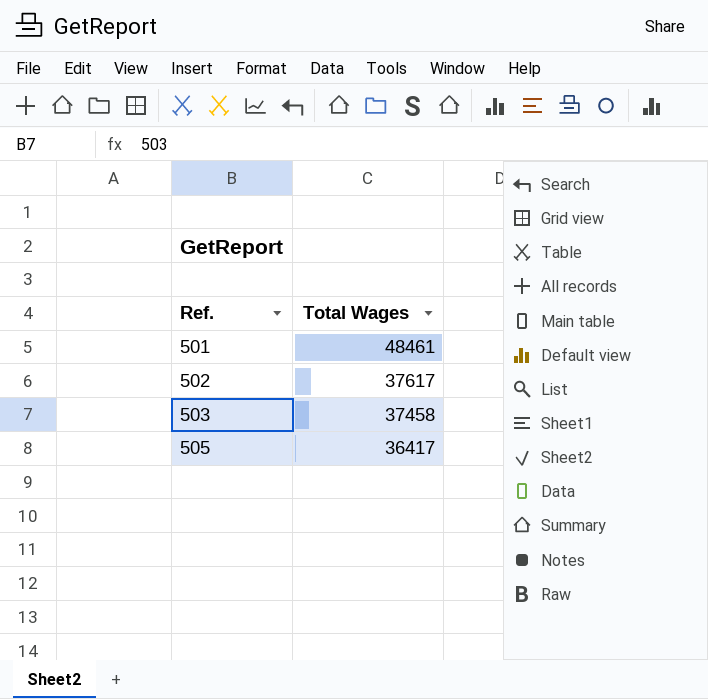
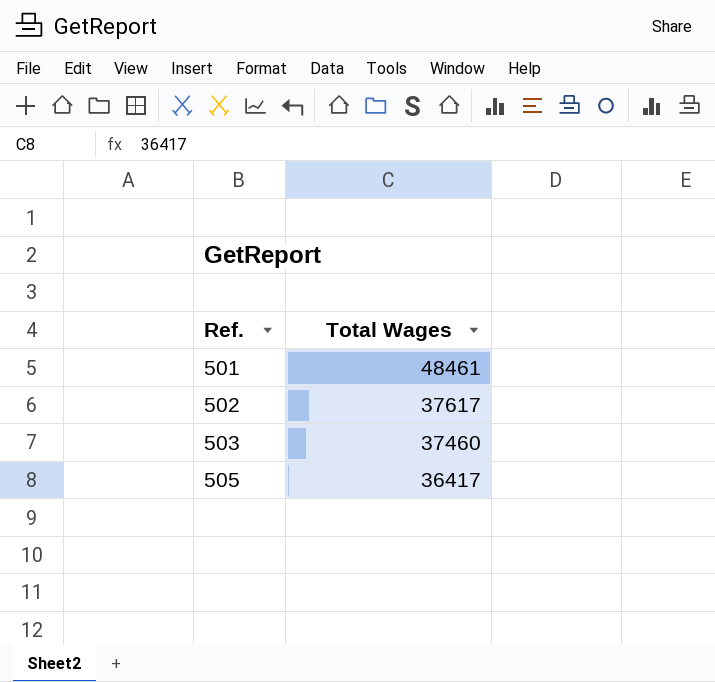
503 | Total Wages: 37458 -> 37460

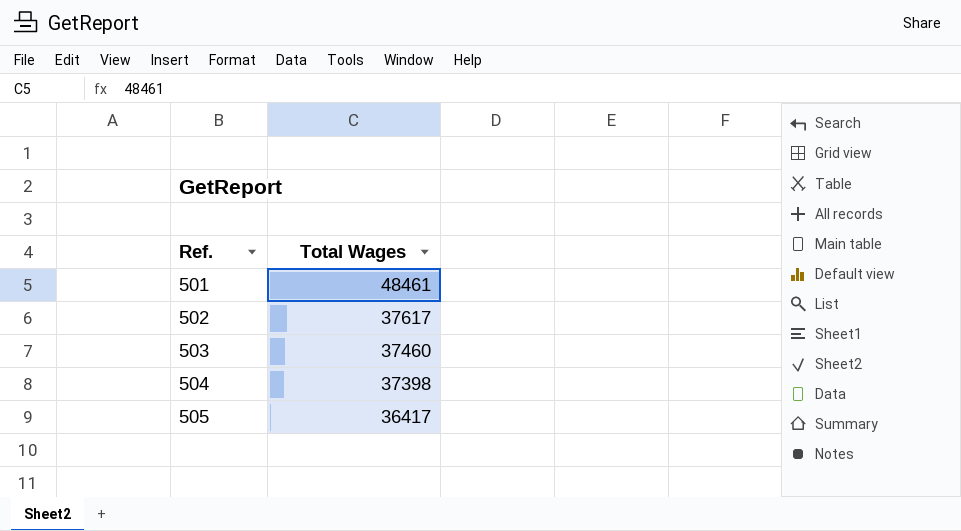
row 504: none -> 37398

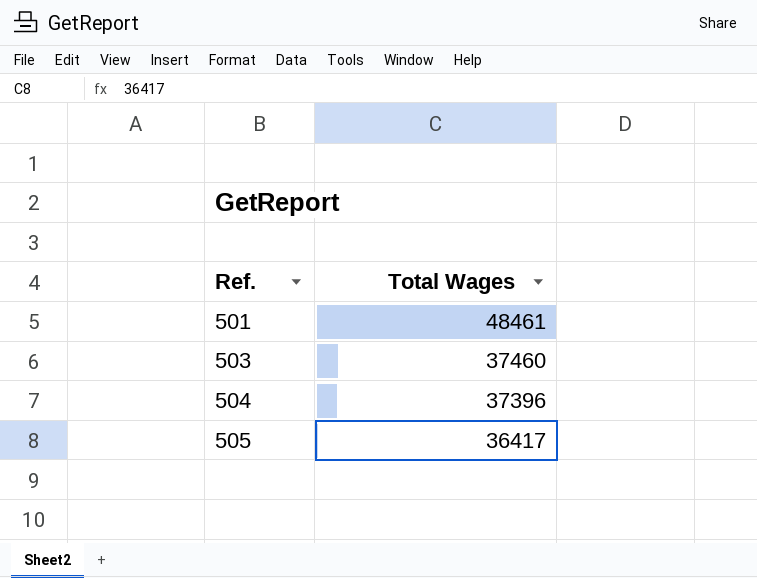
row 502: 37617 -> none
504 | Total Wages: 37398 -> 37396

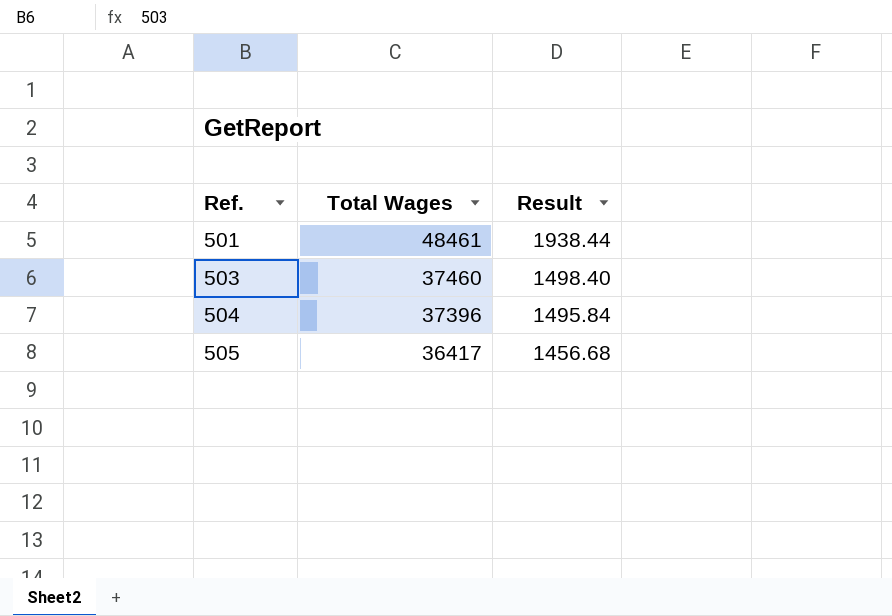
column Result | formula: none -> [Total Wages] * 0.04

